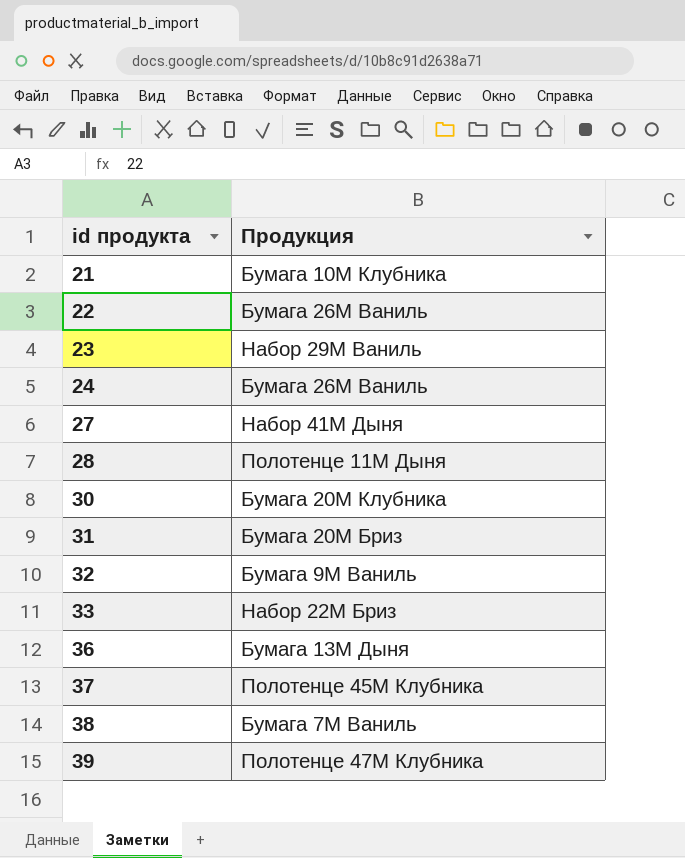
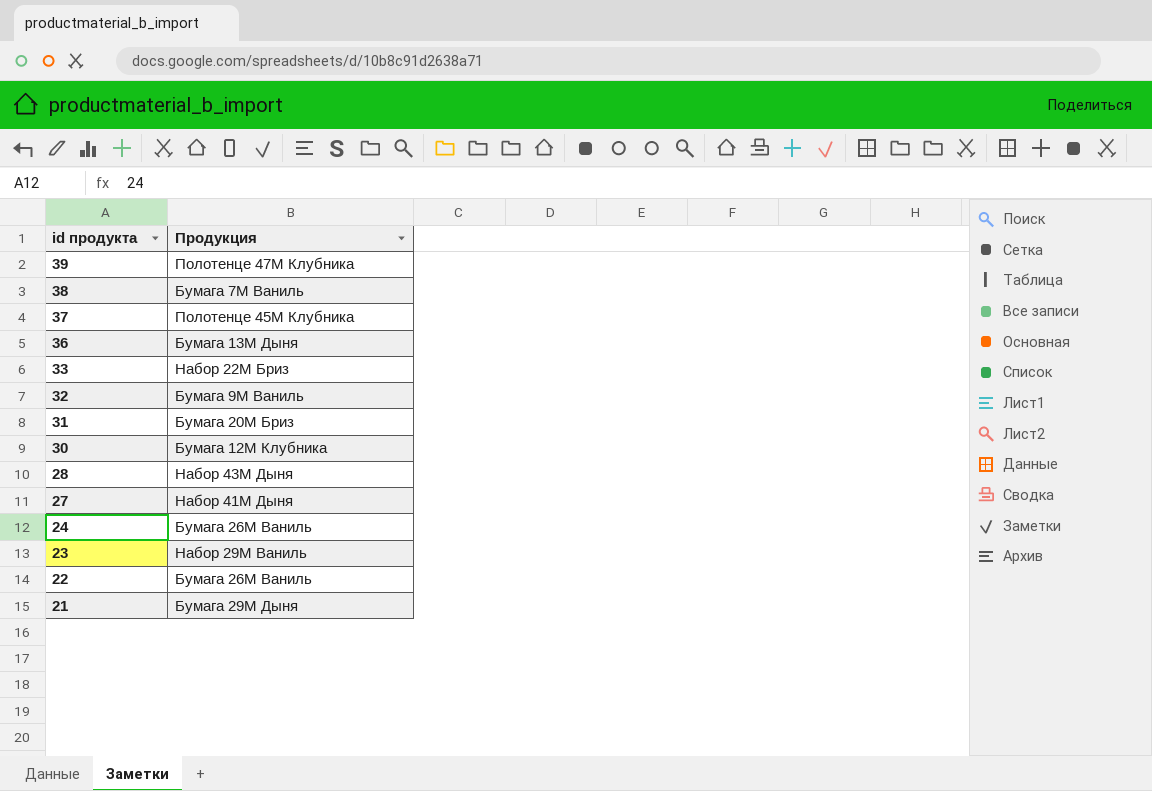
row order: id продукта ascending -> id продукта descending
30 | Продукция: Бумага 20М Клубника -> Бумага 12М Клубника
28 | Продукция: Полотенце 11М Дыня -> Набор 43М Дыня
21 | Продукция: Бумага 10М Клубника -> Бумага 29М Дыня

